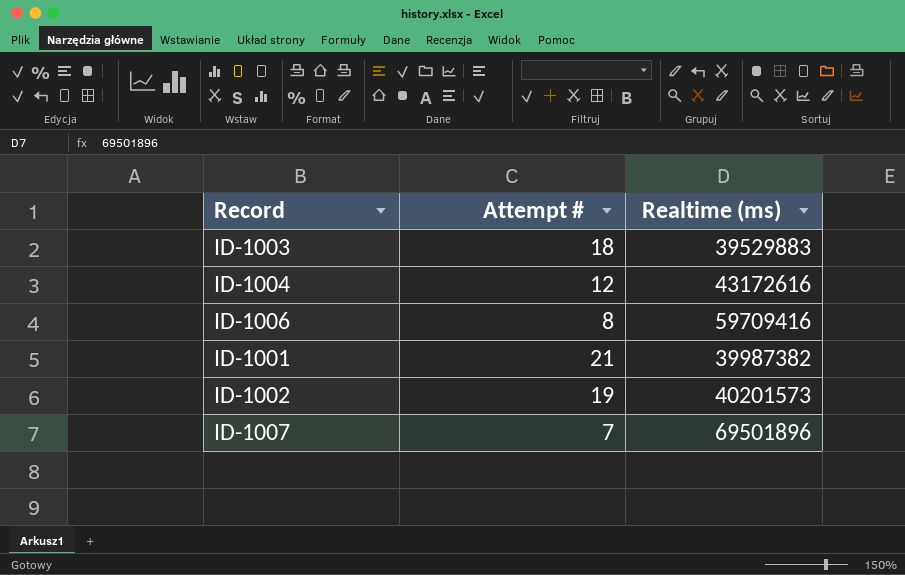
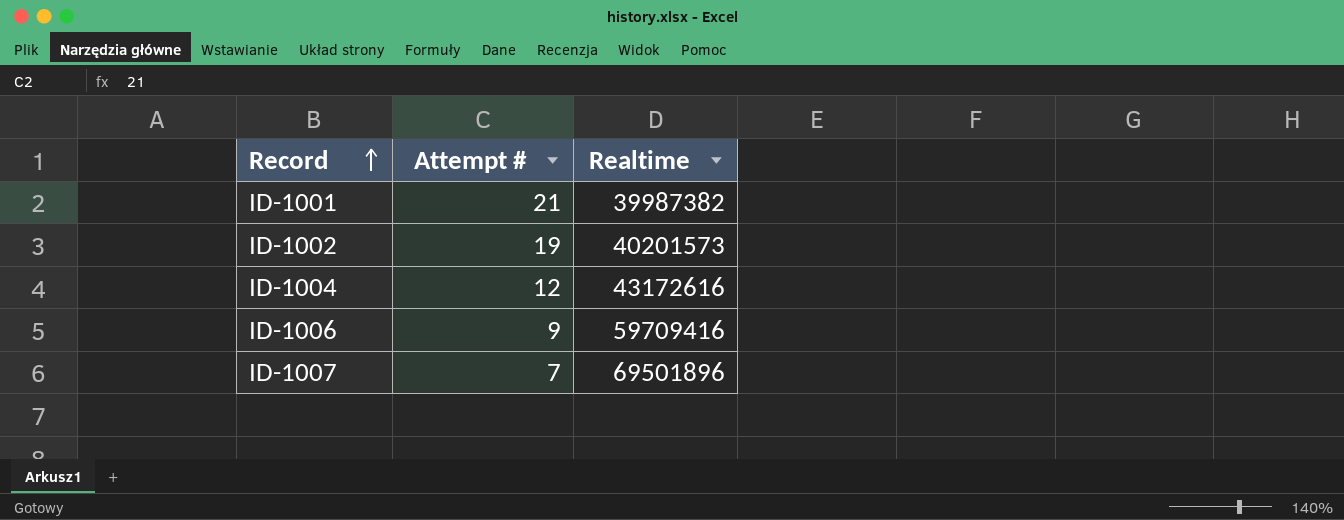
row order: none -> Record ascending
column name: Realtime (ms) -> Realtime
row ID-1003: 18 | 39529883 -> none
ID-1006 | Attempt #: 8 -> 9

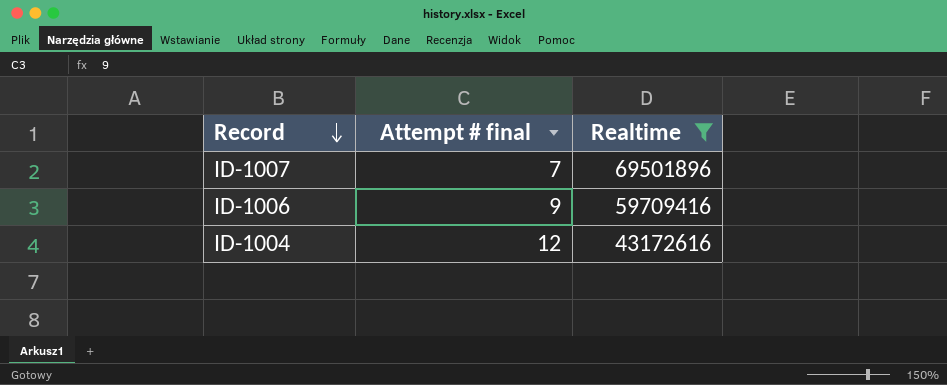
filter: none -> Realtime >= 43172616
row order: Record ascending -> Record descending
column name: Attempt # -> Attempt # final

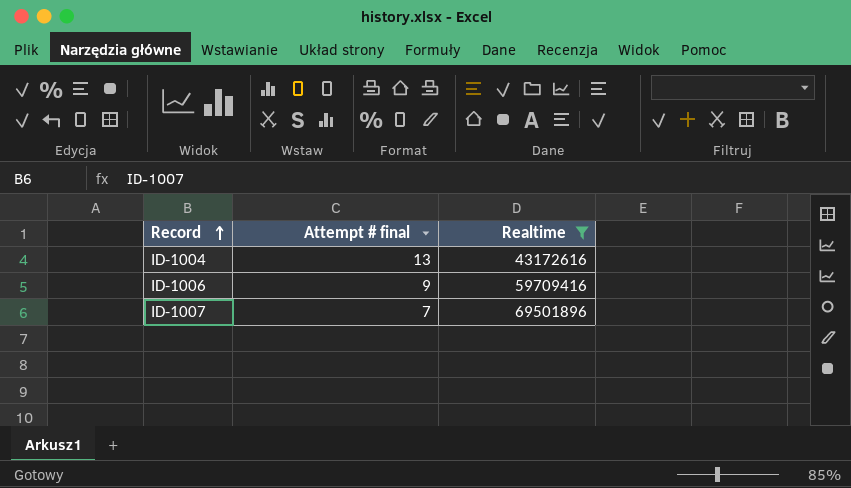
row order: Record descending -> Record ascending
ID-1004 | Attempt # final: 12 -> 13

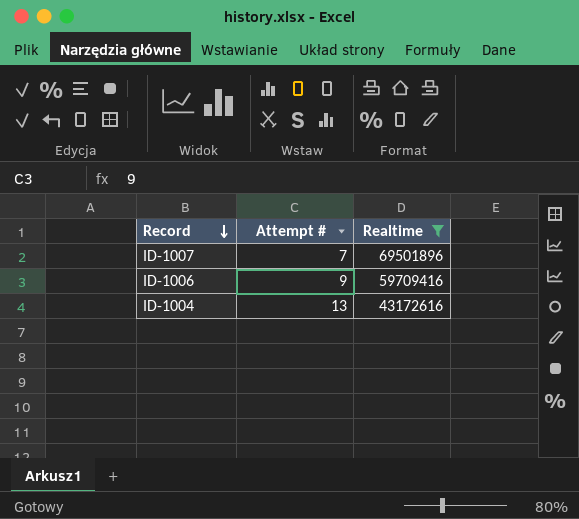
row order: Record ascending -> Record descending
column name: Attempt # final -> Attempt #

